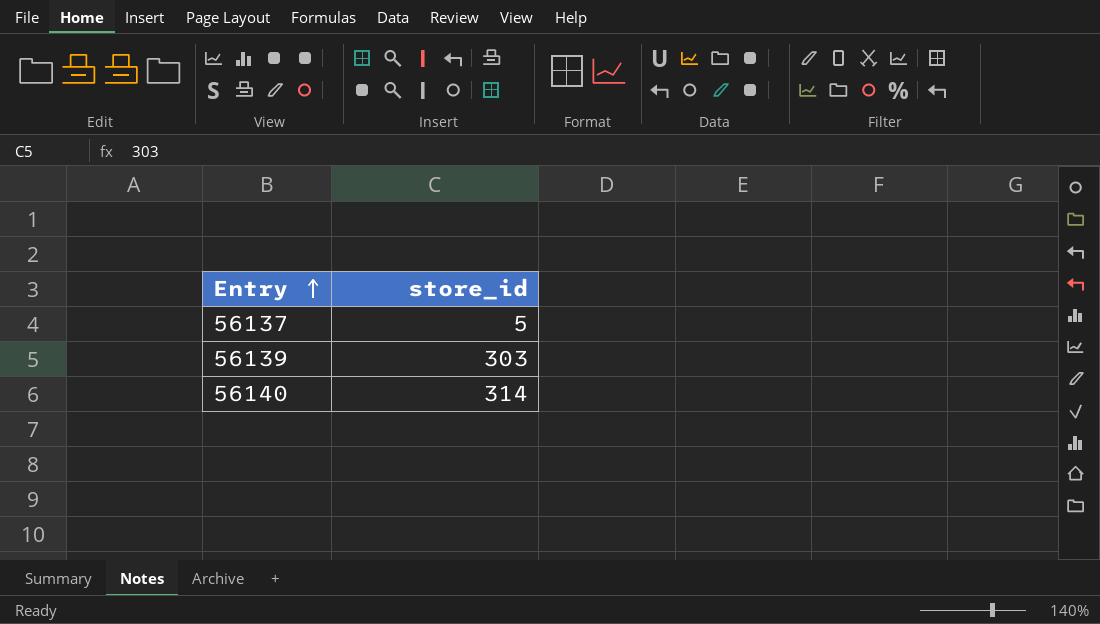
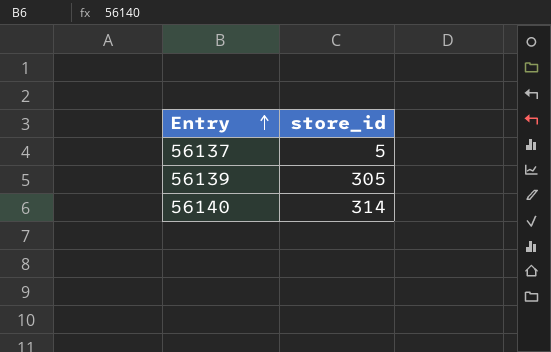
56139 | store_id: 303 -> 305

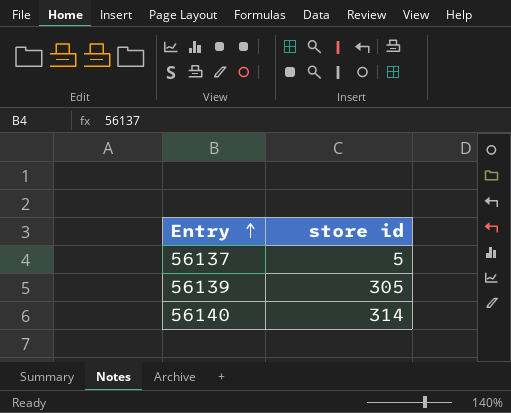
column name: store_id -> store id

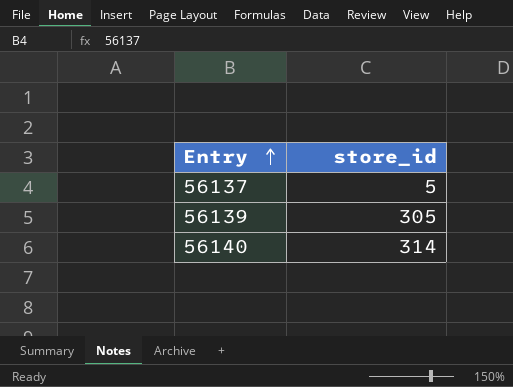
column name: store id -> store_id

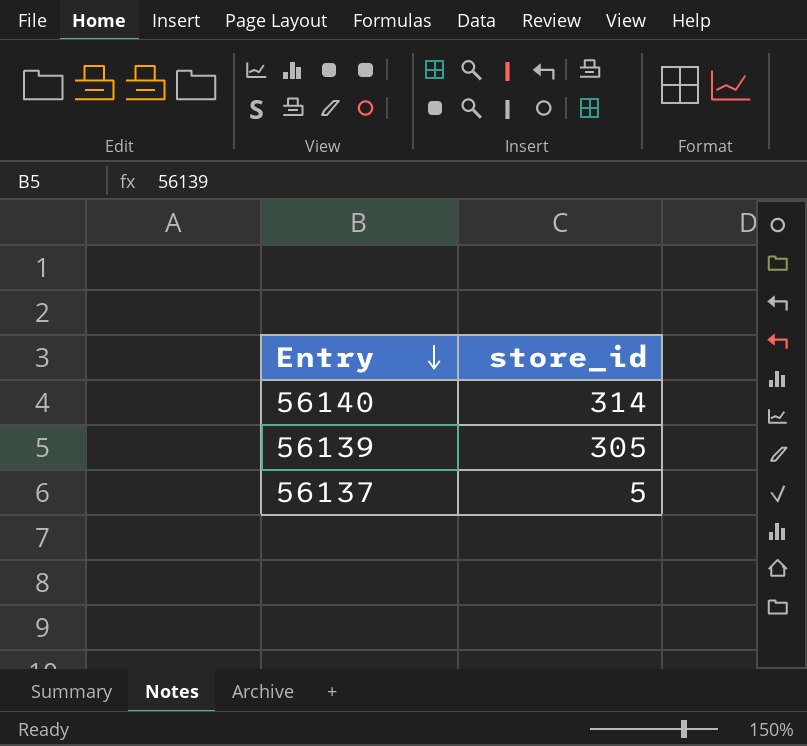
row order: Entry ascending -> Entry descending

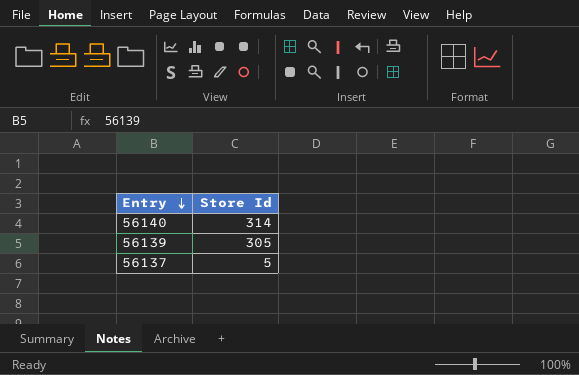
column name: store_id -> Store Id

